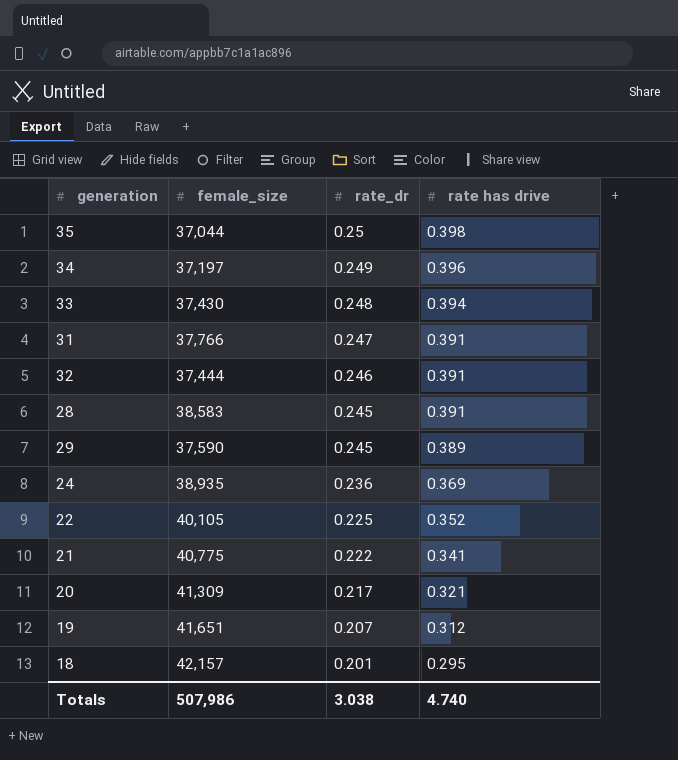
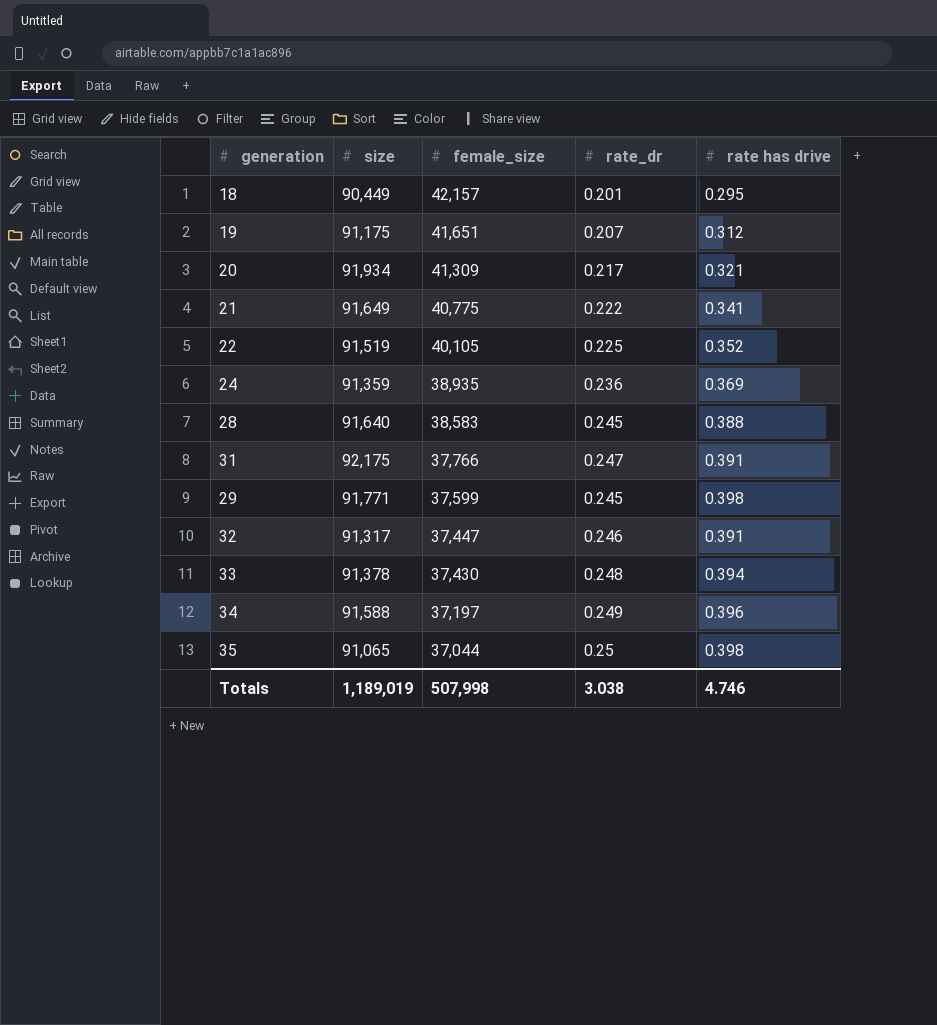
row order: rate_dr descending -> female_size descending
column size | position: none -> 2
28 | rate has drive: 0.391 -> 0.388
29 | female_size: 37,590 -> 37,599
29 | rate has drive: 0.389 -> 0.398
32 | female_size: 37,444 -> 37,447
Totals | female_size: 507,986 -> 507,998
Totals | rate has drive: 4.740 -> 4.746

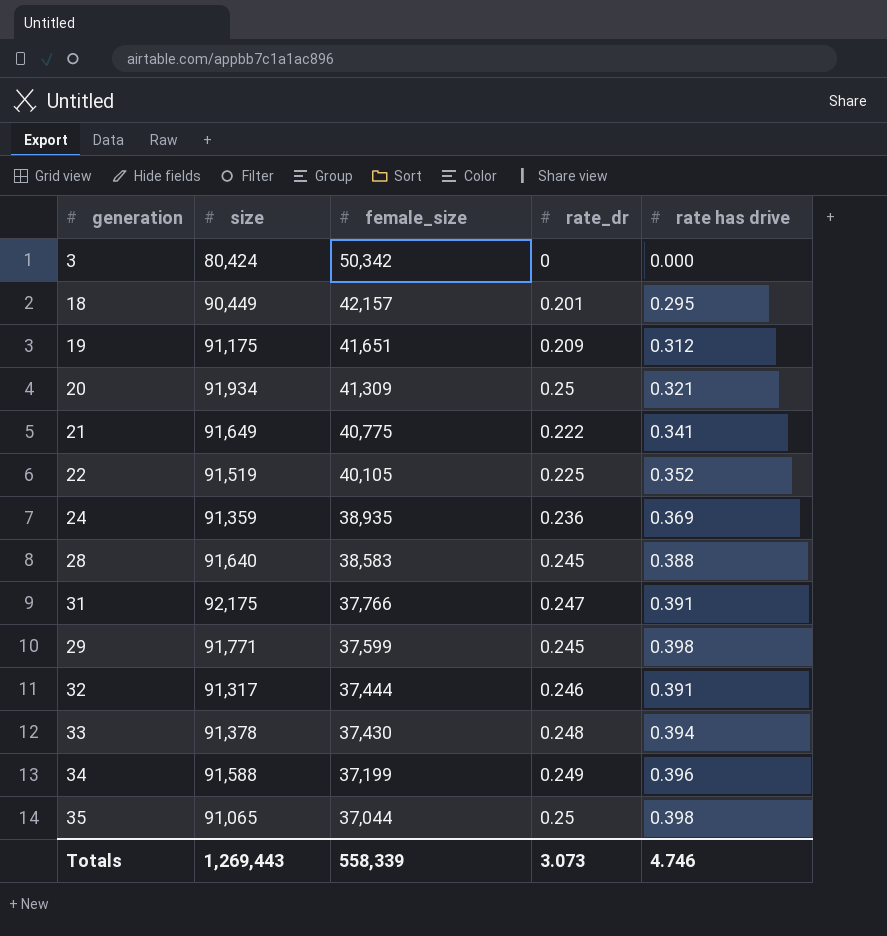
row 3: none -> 80,424 | 50,342 | 0 | 0.000
19 | rate_dr: 0.207 -> 0.209
20 | rate_dr: 0.217 -> 0.25
32 | female_size: 37,447 -> 37,444
34 | female_size: 37,197 -> 37,199
Totals | size: 1,189,019 -> 1,269,443
Totals | female_size: 507,998 -> 558,339
Totals | rate_dr: 3.038 -> 3.073

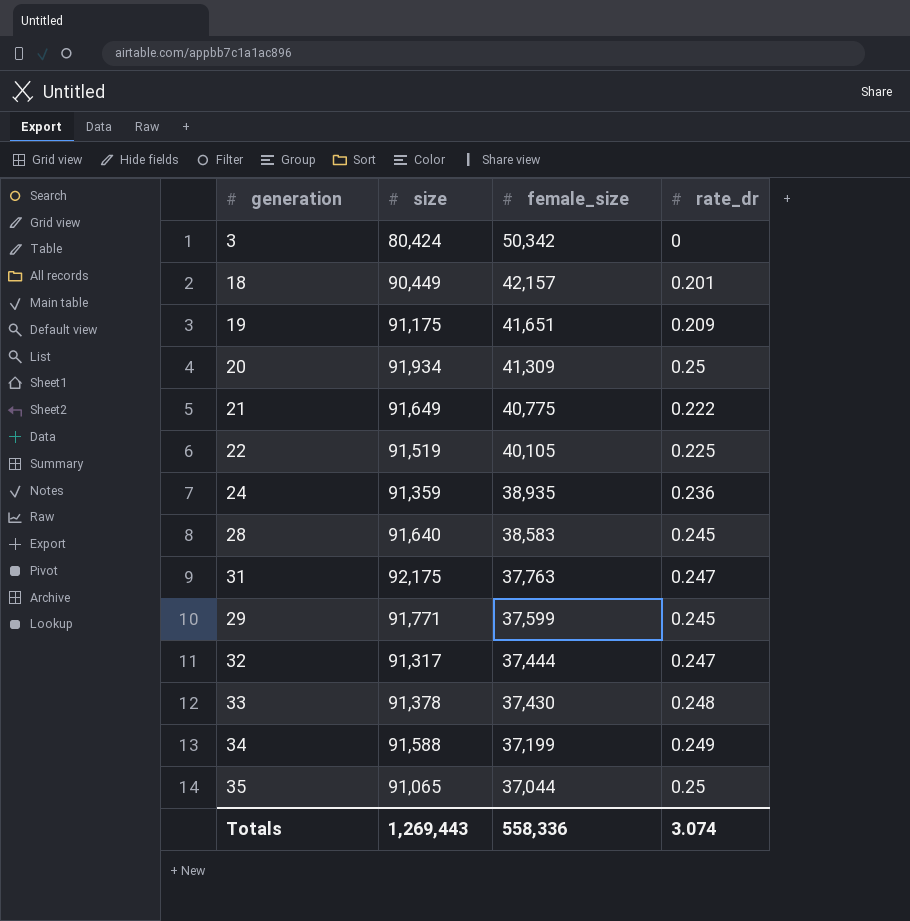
column rate has drive | position: 5 -> none
31 | female_size: 37,766 -> 37,763
32 | rate_dr: 0.246 -> 0.247
Totals | female_size: 558,339 -> 558,336
Totals | rate_dr: 3.073 -> 3.074

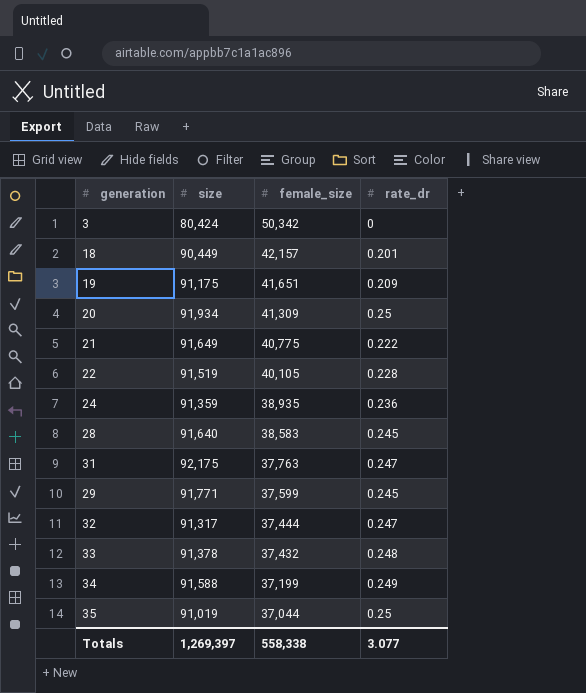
22 | rate_dr: 0.225 -> 0.228
33 | female_size: 37,430 -> 37,432
35 | size: 91,065 -> 91,019
Totals | size: 1,269,443 -> 1,269,397
Totals | female_size: 558,336 -> 558,338
Totals | rate_dr: 3.074 -> 3.077

